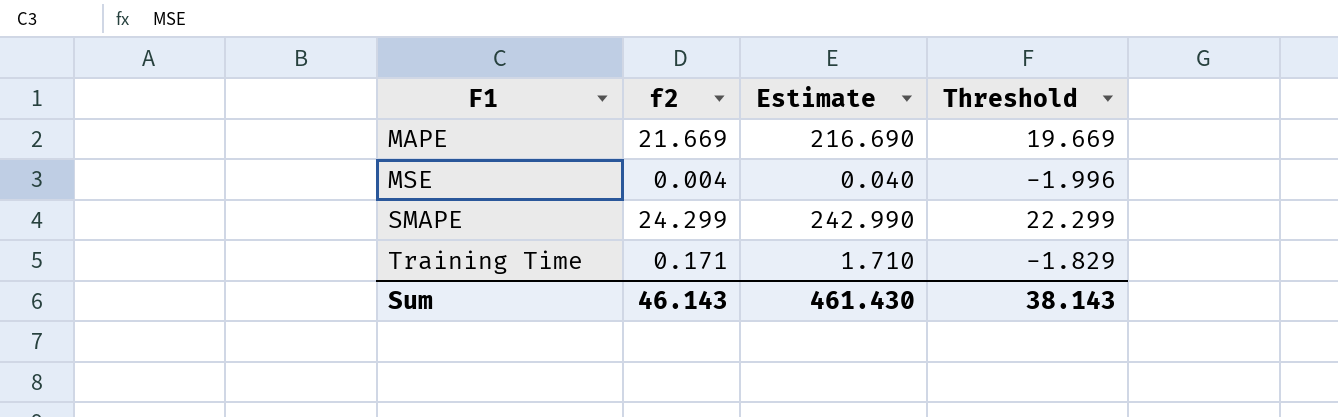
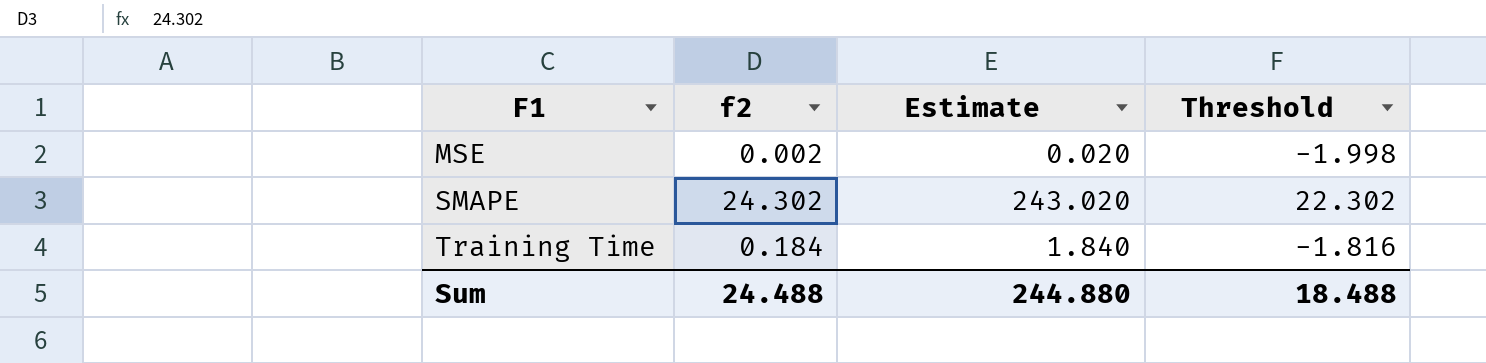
row MAPE: 21.669 | 216.690 | 19.669 -> none
MSE | f2: 0.004 -> 0.002
MSE | Estimate: 0.040 -> 0.020
MSE | Threshold: -1.996 -> -1.998
SMAPE | f2: 24.299 -> 24.302
SMAPE | Estimate: 242.990 -> 243.020
SMAPE | Threshold: 22.299 -> 22.302
Training Time | f2: 0.171 -> 0.184
Training Time | Estimate: 1.710 -> 1.840
Training Time | Threshold: -1.829 -> -1.816
Sum | f2: 46.143 -> 24.488
Sum | Estimate: 461.430 -> 244.880
Sum | Threshold: 38.143 -> 18.488

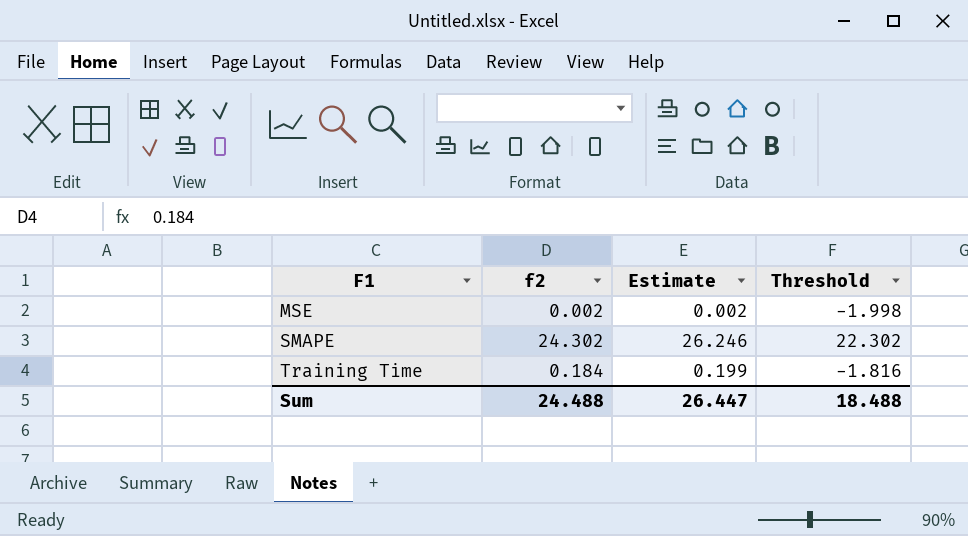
column Estimate | formula: [f2] * 10 -> [f2] * 1.08
Sum | Estimate: 244.880 -> 26.447

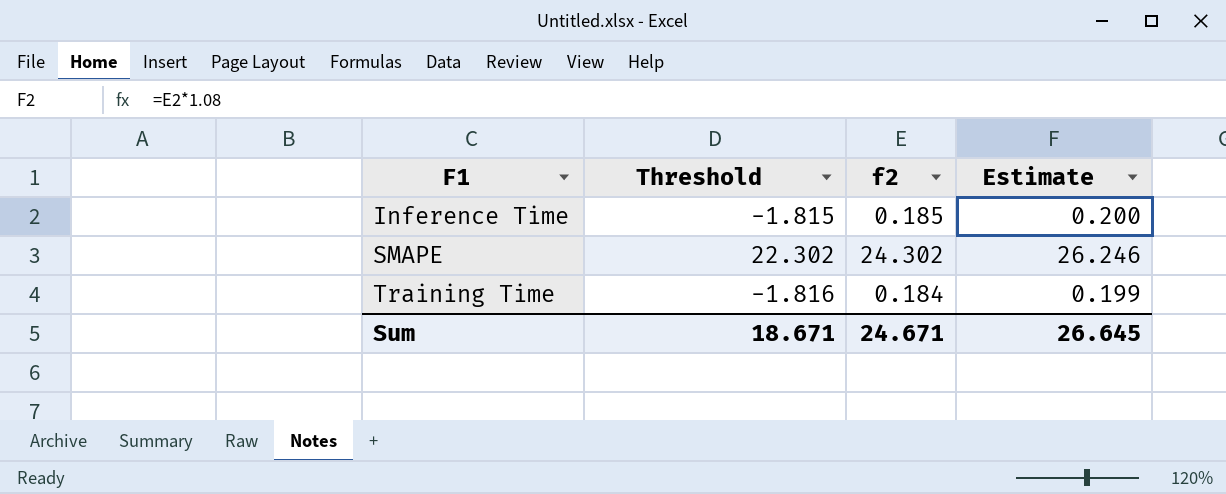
column Threshold | position: 4 -> 2
row MSE: 0.002 | 0.002 | -1.998 -> none
row Inference Time: none -> -1.815 | 0.185 | 0.200
Sum | Threshold: 18.488 -> 18.671
Sum | f2: 24.488 -> 24.671
Sum | Estimate: 26.447 -> 26.645

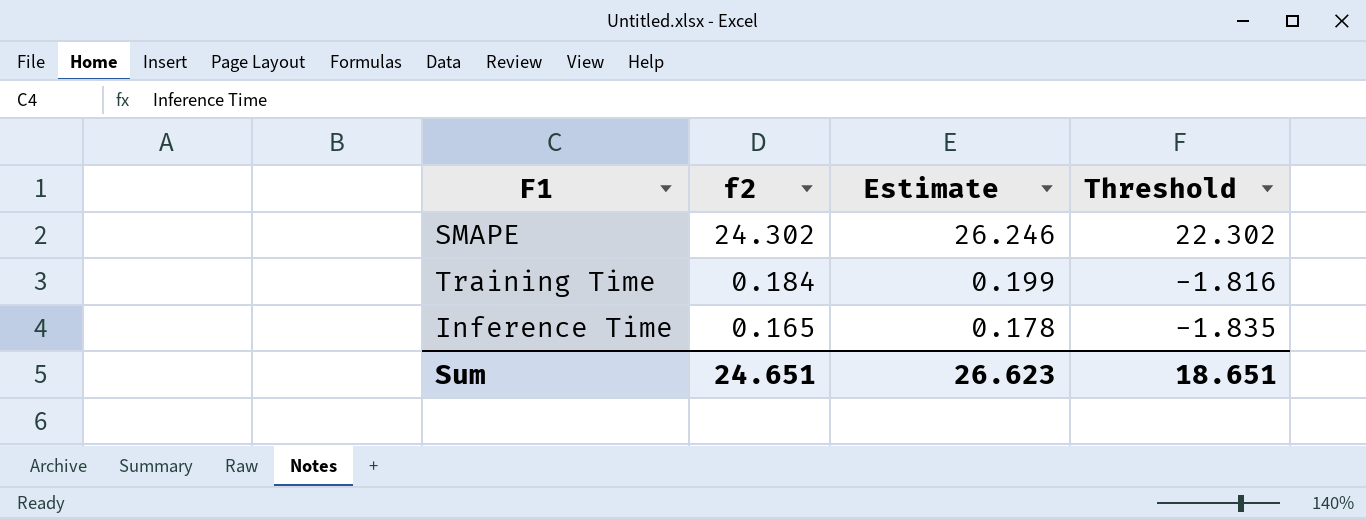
row order: F1 ascending -> f2 descending
column Threshold | position: 2 -> 4
Inference Time | f2: 0.185 -> 0.165
Inference Time | Estimate: 0.200 -> 0.178
Inference Time | Threshold: -1.815 -> -1.835
Sum | f2: 24.671 -> 24.651
Sum | Estimate: 26.645 -> 26.623
Sum | Threshold: 18.671 -> 18.651

